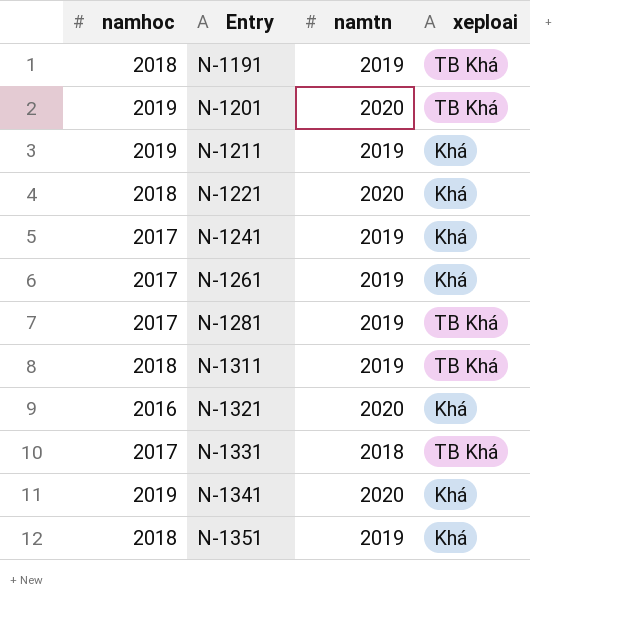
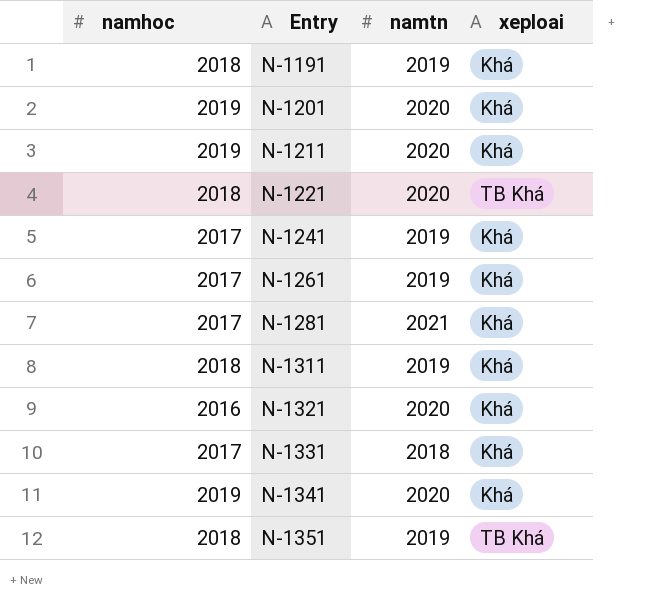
N-1191 | xeploai: TB Khá -> Khá
N-1201 | xeploai: TB Khá -> Khá
N-1211 | namtn: 2019 -> 2020
N-1221 | xeploai: Khá -> TB Khá
N-1281 | namtn: 2019 -> 2021
N-1281 | xeploai: TB Khá -> Khá
N-1311 | xeploai: TB Khá -> Khá
N-1331 | xeploai: TB Khá -> Khá
N-1351 | xeploai: Khá -> TB Khá

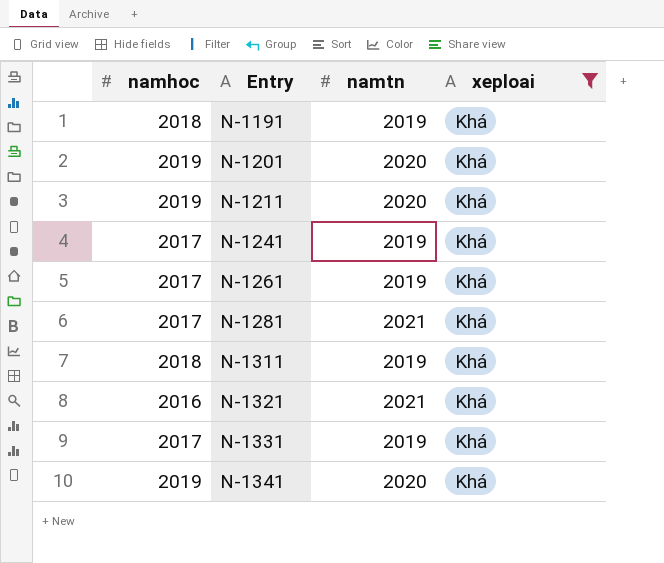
filter: none -> xeploai = Khá
N-1321 | namtn: 2020 -> 2021
N-1331 | namtn: 2018 -> 2019

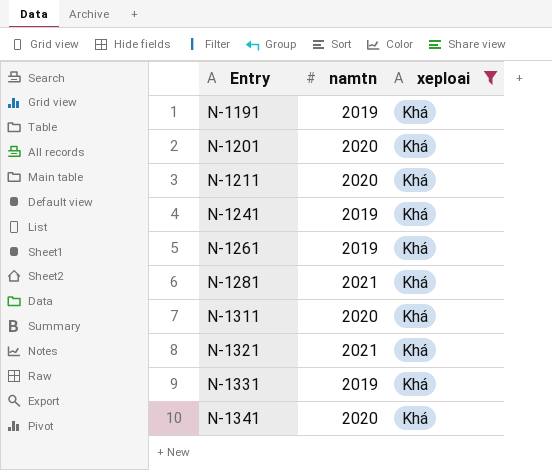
column namhoc | position: 1 -> none
N-1311 | namtn: 2019 -> 2020

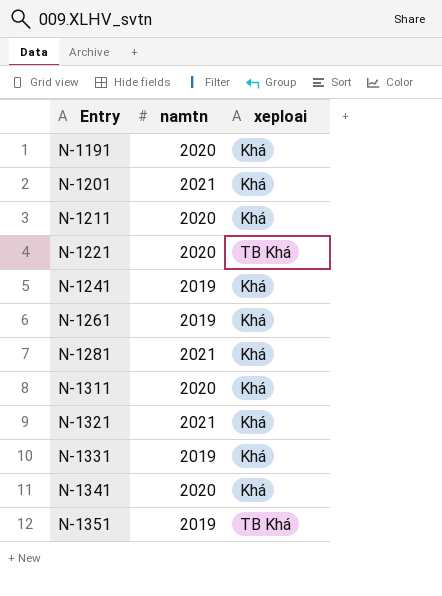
filter: xeploai = Khá -> none
N-1191 | namtn: 2019 -> 2020
N-1201 | namtn: 2020 -> 2021

